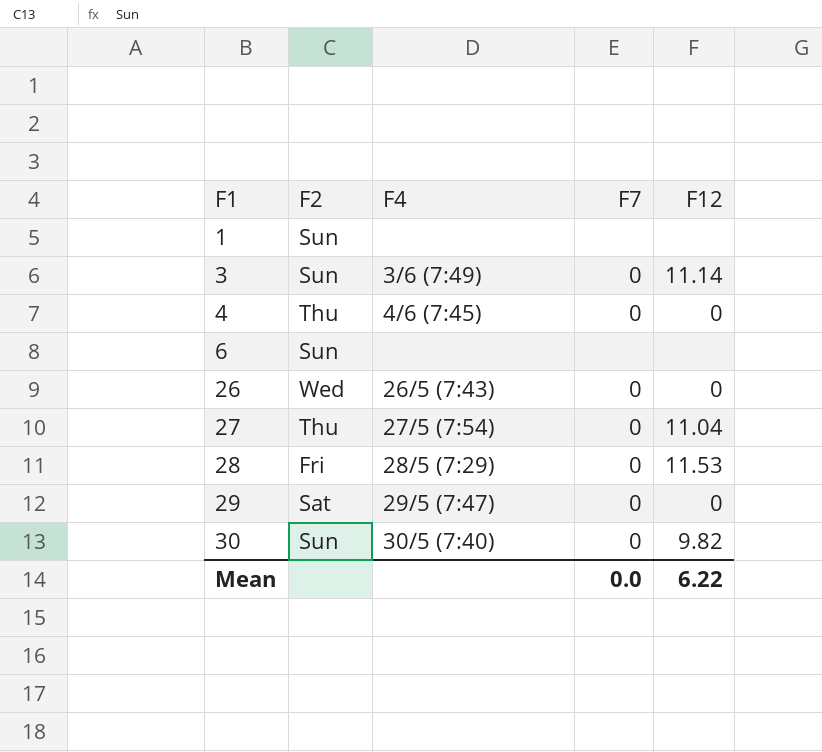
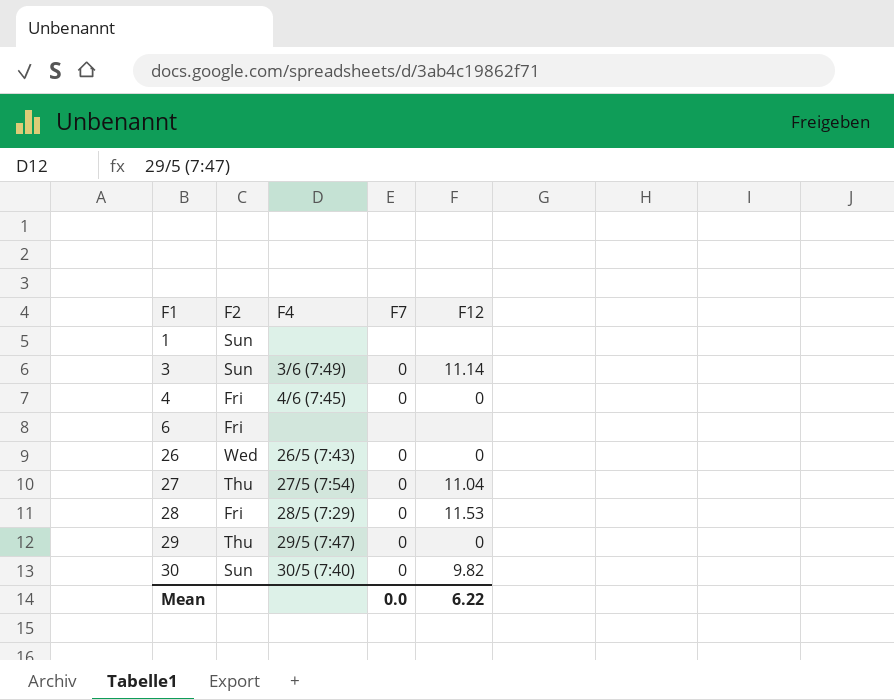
4 | F2: Thu -> Fri
6 | F2: Sun -> Fri
29 | F2: Sat -> Thu

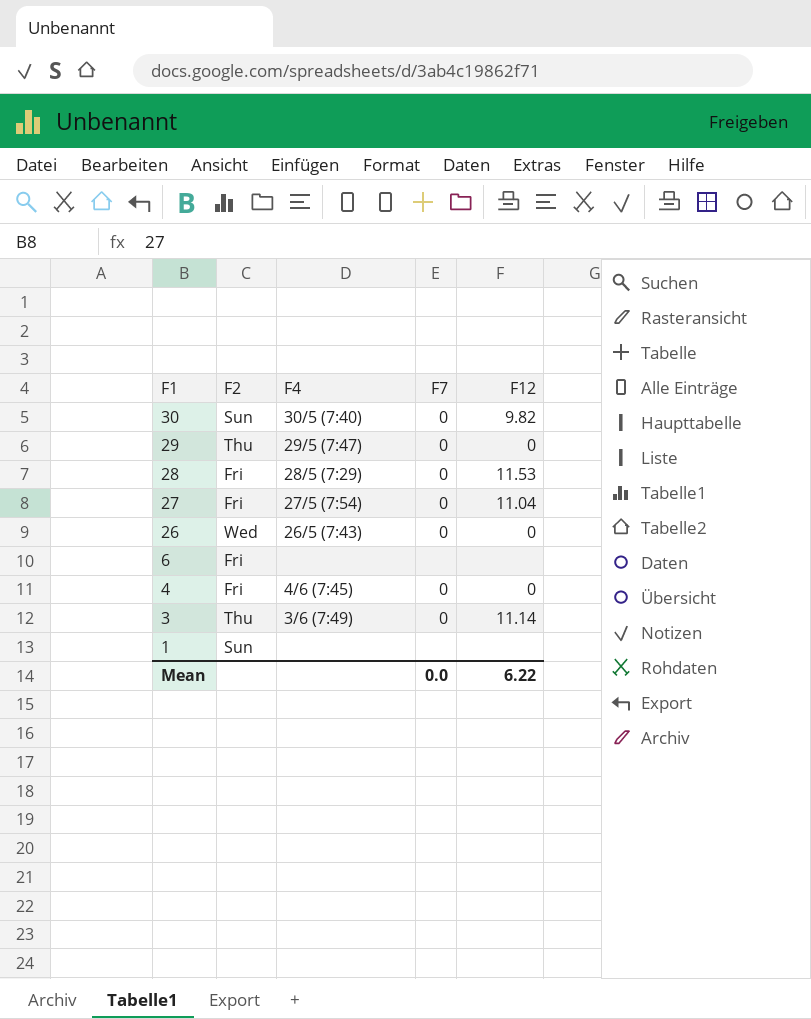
row order: F1 ascending -> F1 descending
27 | F2: Thu -> Fri
3 | F2: Sun -> Thu

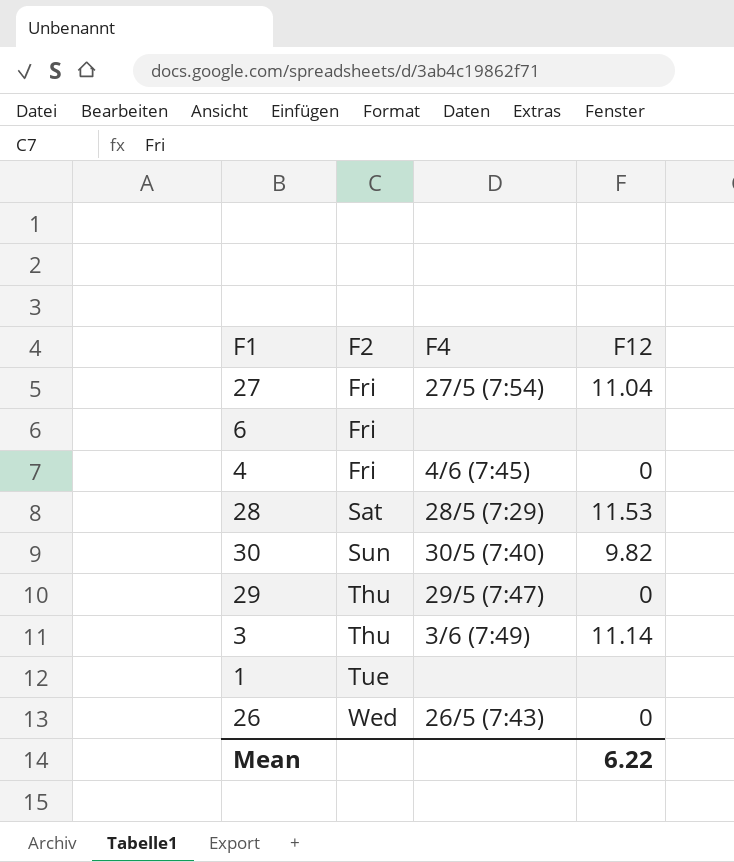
row order: F1 descending -> F2 ascending
column F7 | position: 4 -> none
28 | F2: Fri -> Sat
1 | F2: Sun -> Tue

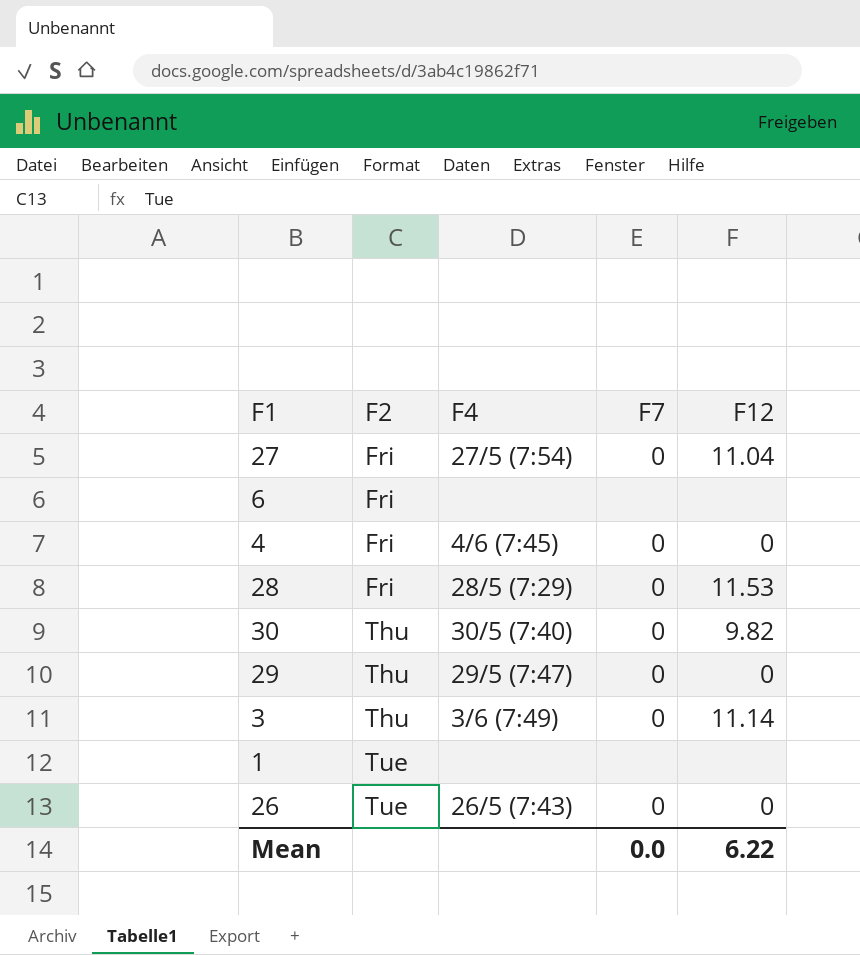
column F7 | position: none -> 4
28 | F2: Sat -> Fri
30 | F2: Sun -> Thu
26 | F2: Wed -> Tue

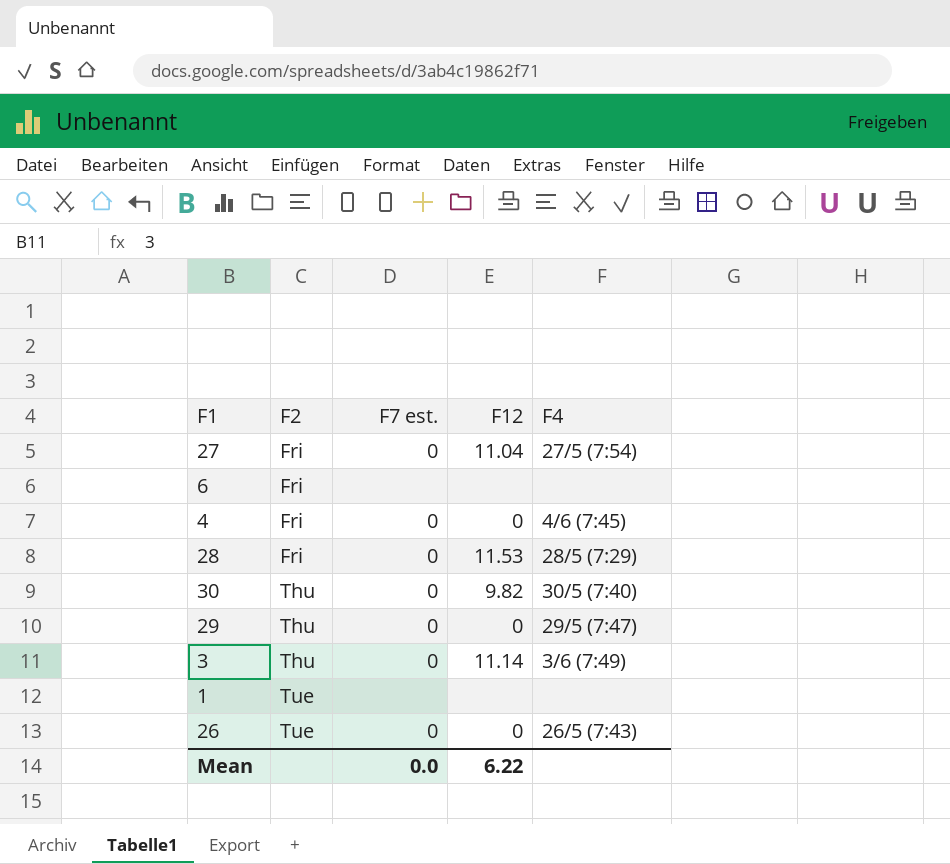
column name: F7 -> F7 est.
column F4 | position: 3 -> 5

